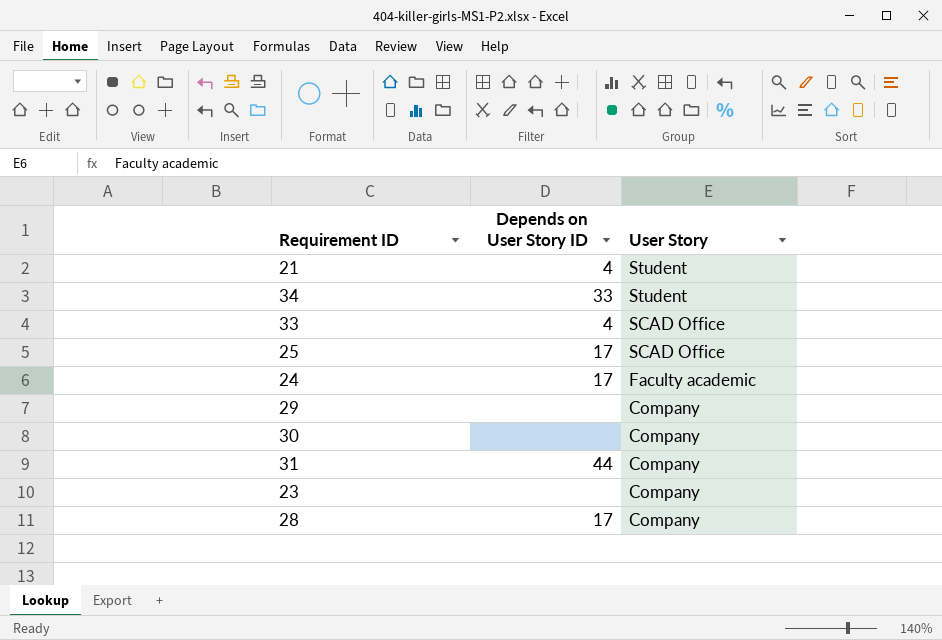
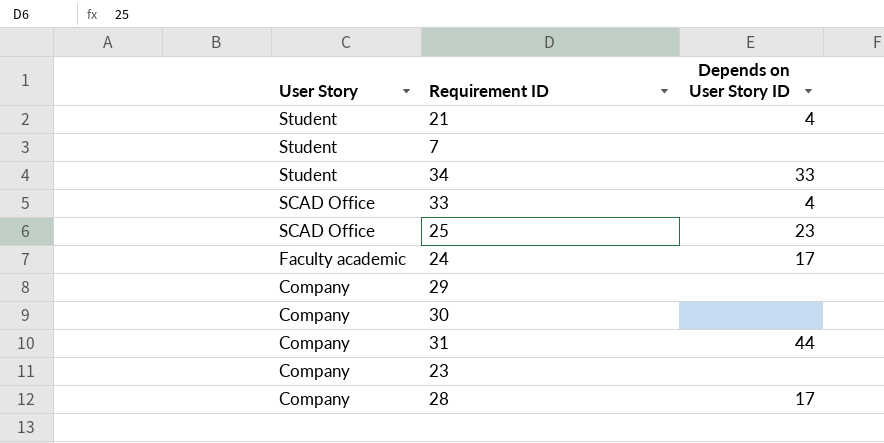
column User Story | position: 3 -> 1
row 7: none -> Student | none
25 | Depends on User Story ID: 17 -> 23

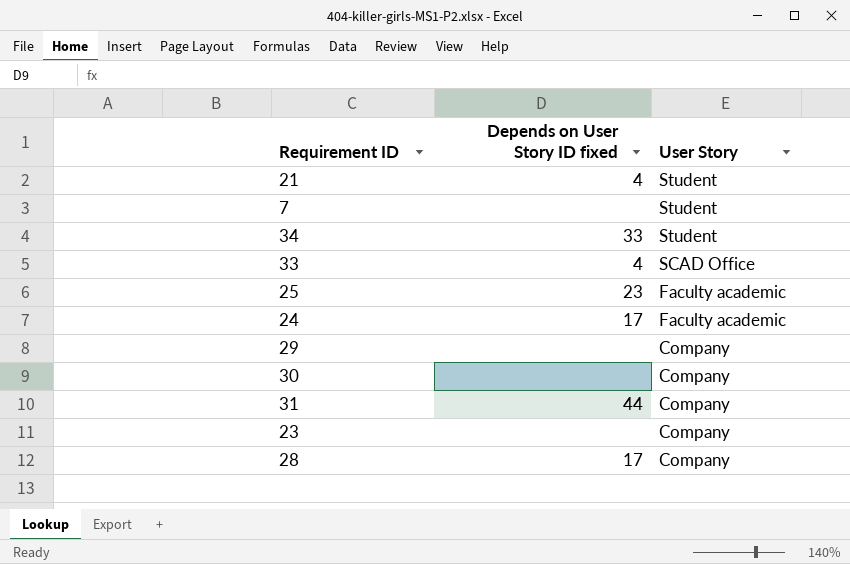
column name: Depends on User Story ID -> Depends on User Story ID fixed
column User Story | position: 1 -> 3
25 | User Story: SCAD Office -> Faculty academic

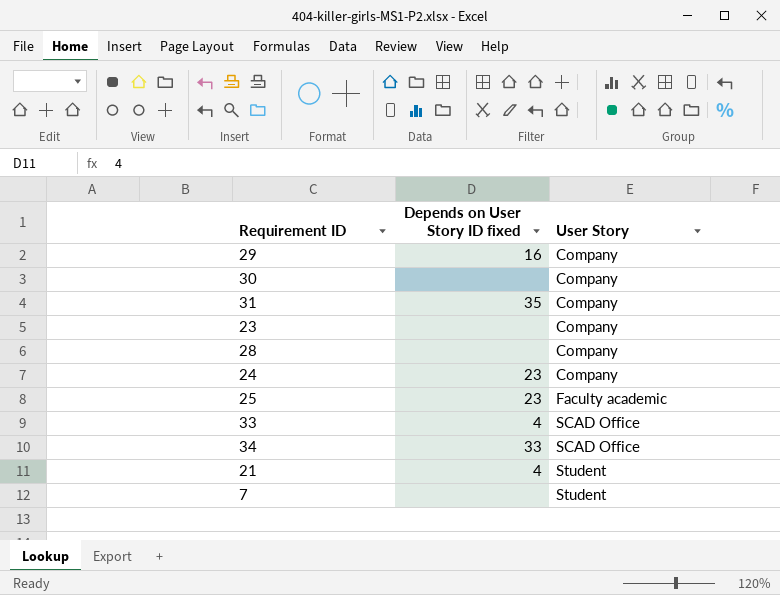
row order: User Story descending -> User Story ascending
29 | Depends on User Story ID fixed: none -> 16
31 | Depends on User Story ID fixed: 44 -> 35
28 | Depends on User Story ID fixed: 17 -> none
24 | Depends on User Story ID fixed: 17 -> 23
24 | User Story: Faculty academic -> Company
34 | User Story: Student -> SCAD Office

